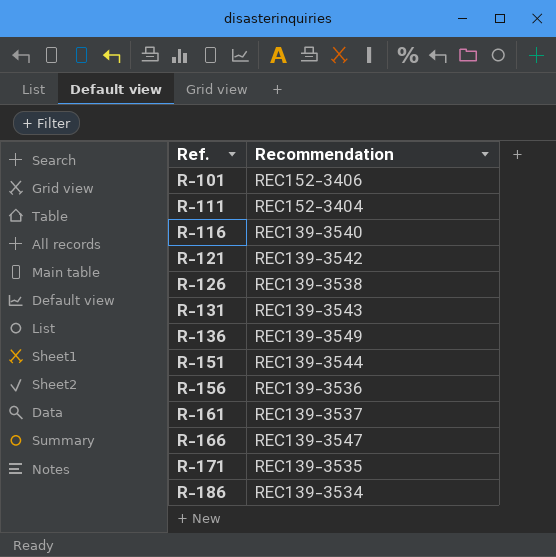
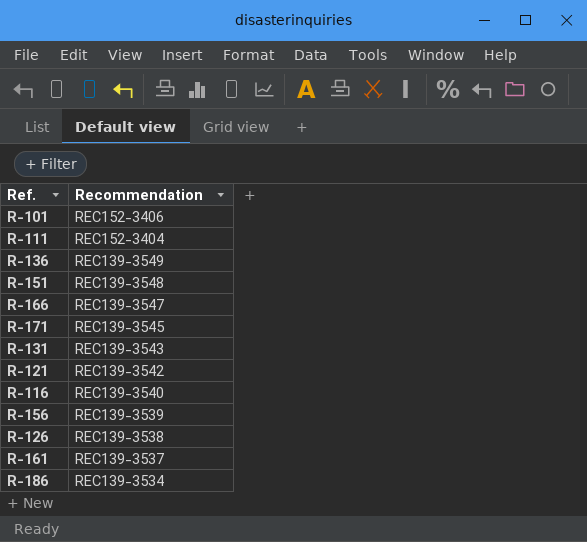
row order: Ref. ascending -> Recommendation descending
R-151 | Recommendation: REC139-3544 -> REC139-3548
R-171 | Recommendation: REC139-3535 -> REC139-3545
R-156 | Recommendation: REC139-3536 -> REC139-3539

